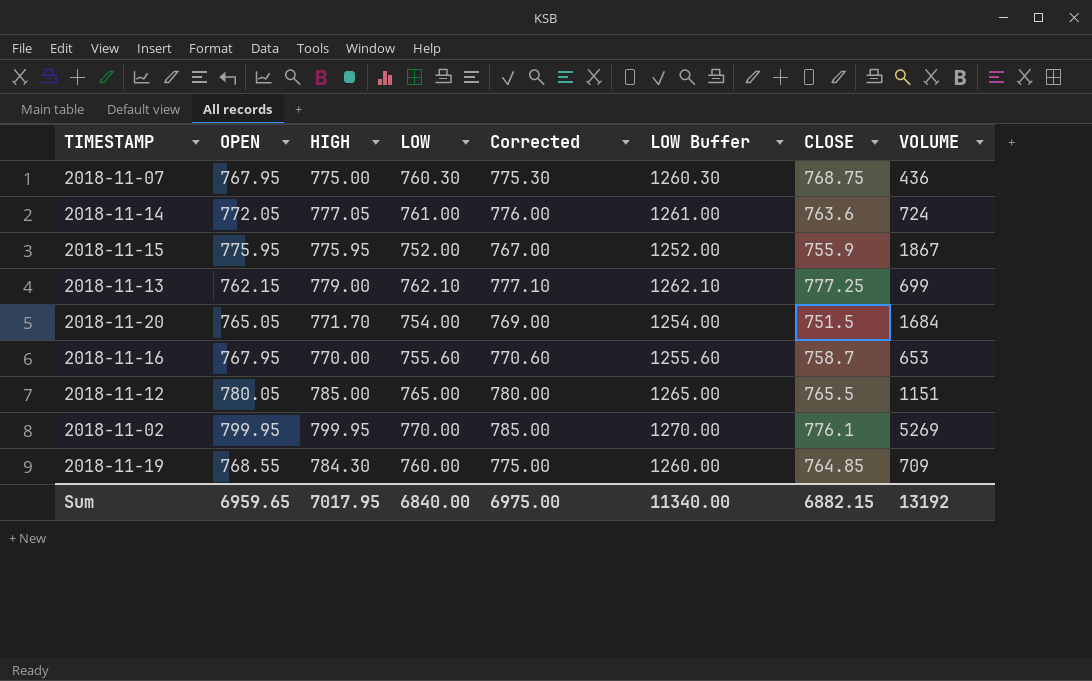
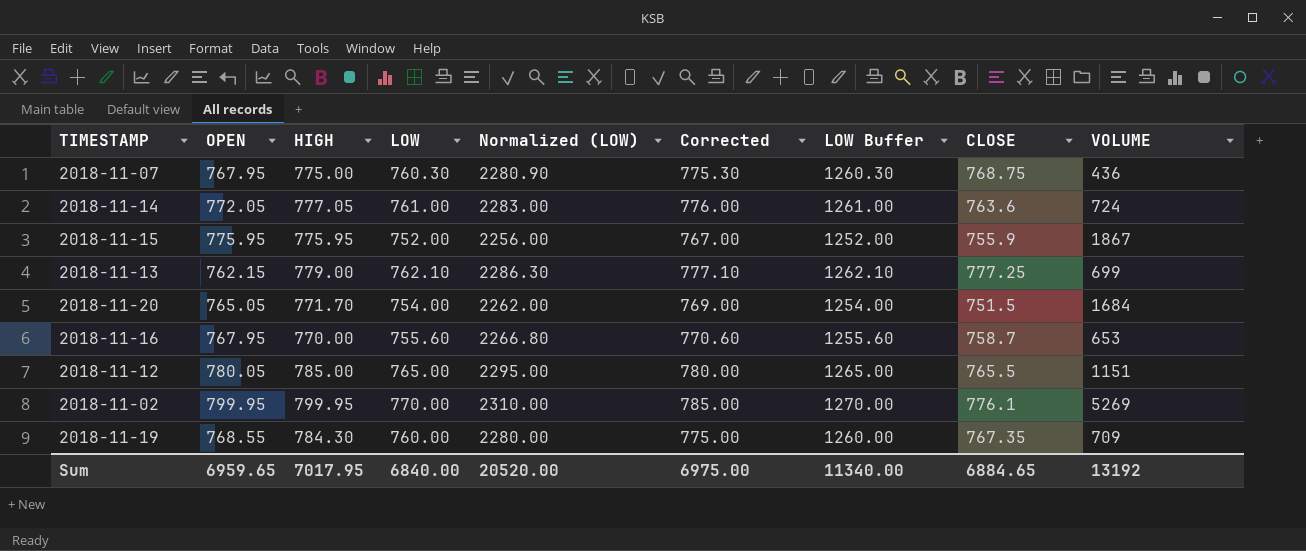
column Normalized (LOW) | formula: none -> [LOW] * 3
2018-11-19 | CLOSE: 764.85 -> 767.35
Sum | CLOSE: 6882.15 -> 6884.65

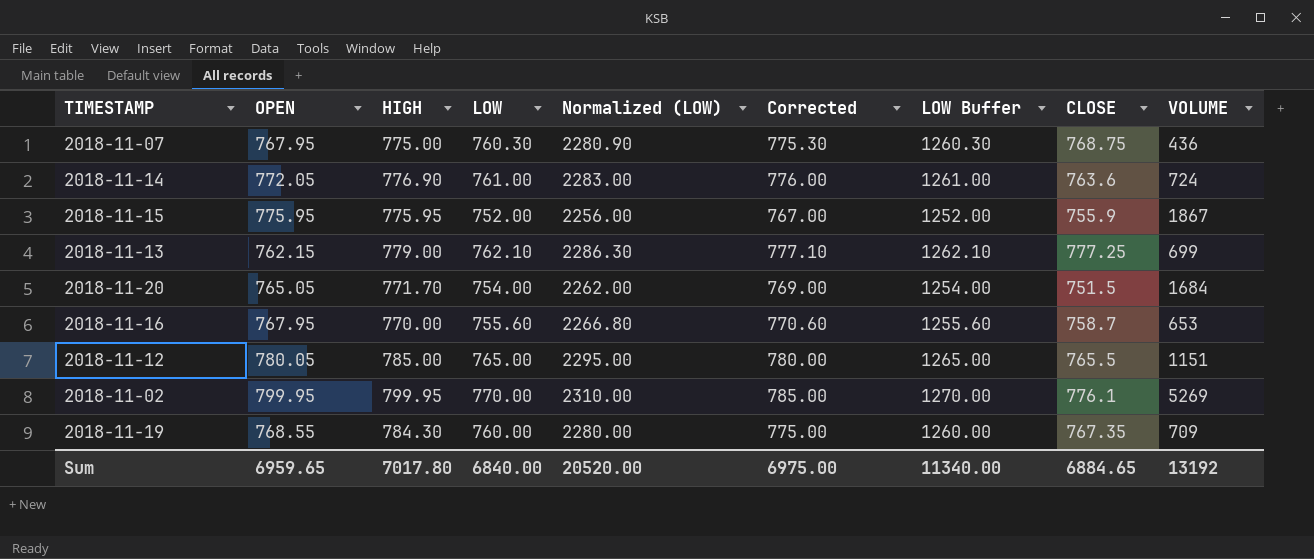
2018-11-14 | HIGH: 777.05 -> 776.90
Sum | HIGH: 7017.95 -> 7017.80

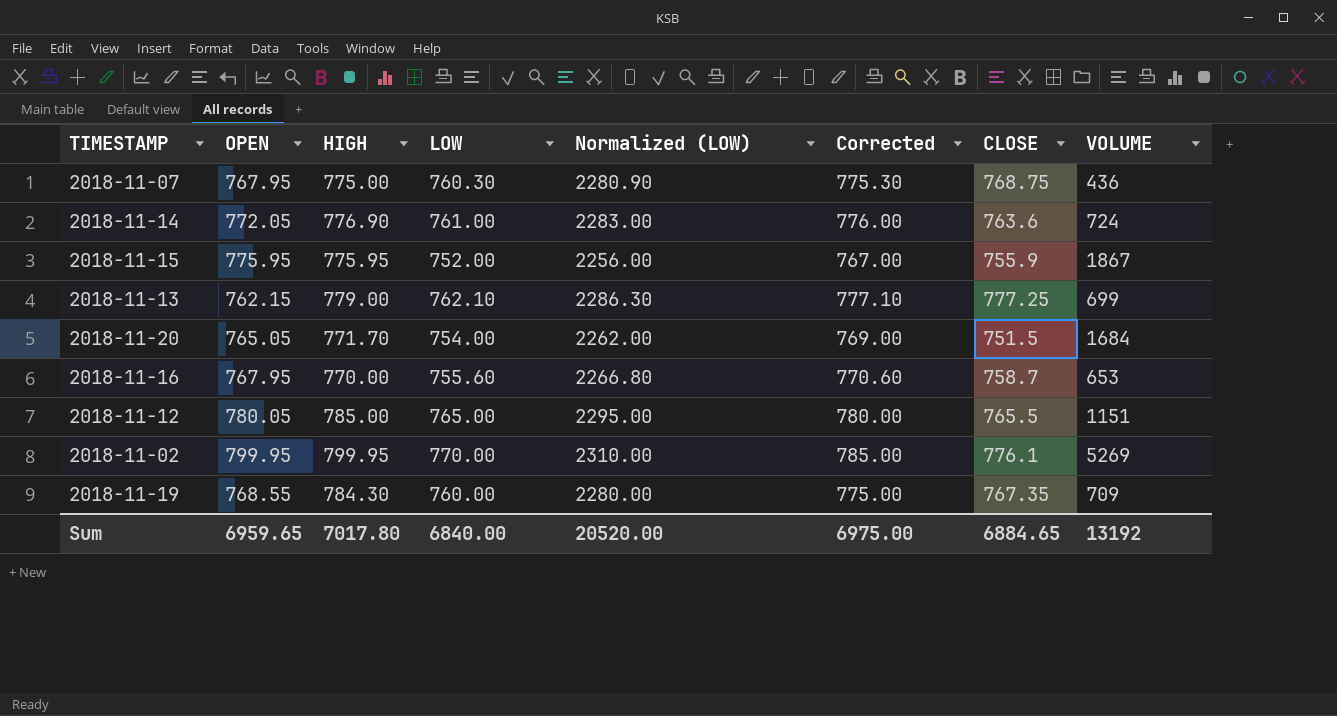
column LOW Buffer | formula: [LOW] + 500 -> none

